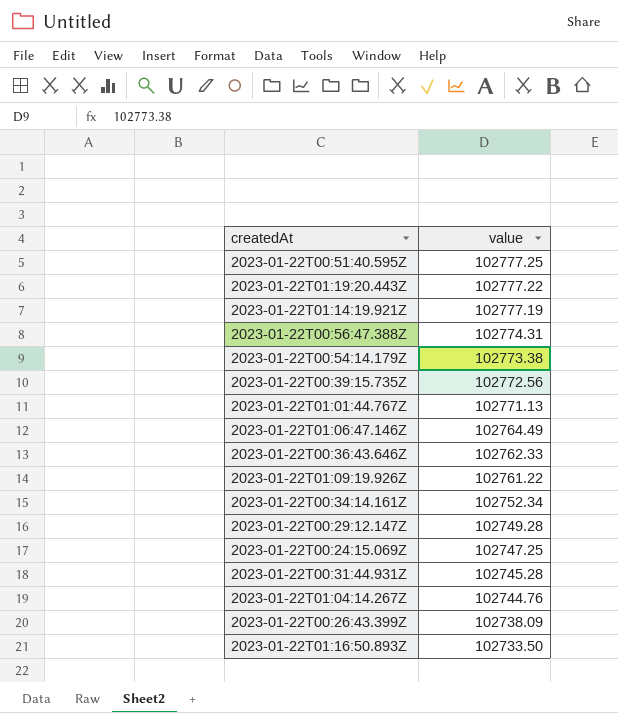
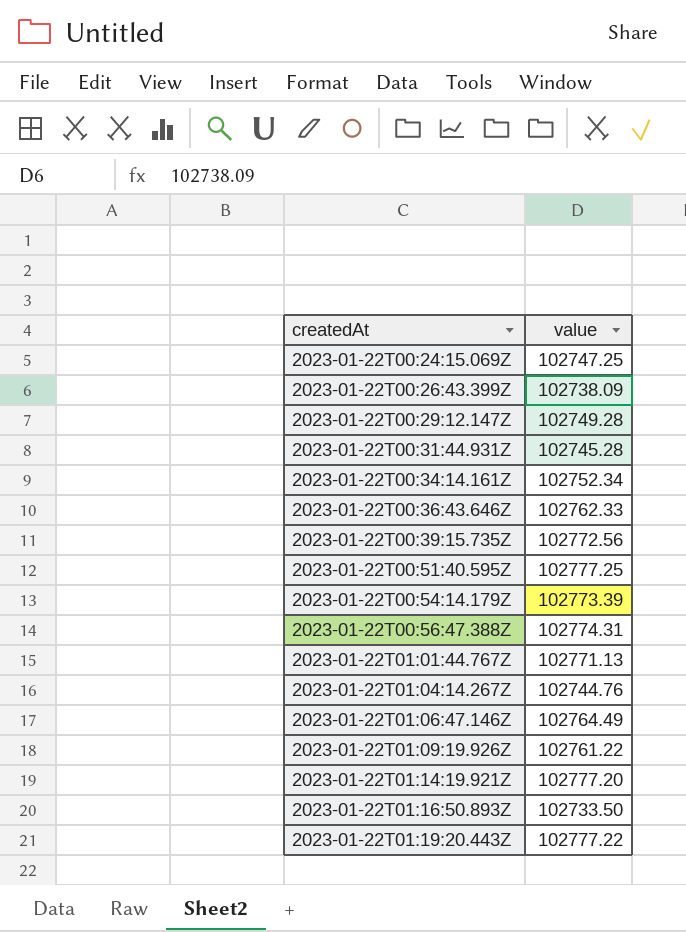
row order: value descending -> createdAt ascending
2023-01-22T00:54:14.179Z | value: 102773.38 -> 102773.39
2023-01-22T01:14:19.921Z | value: 102777.19 -> 102777.20

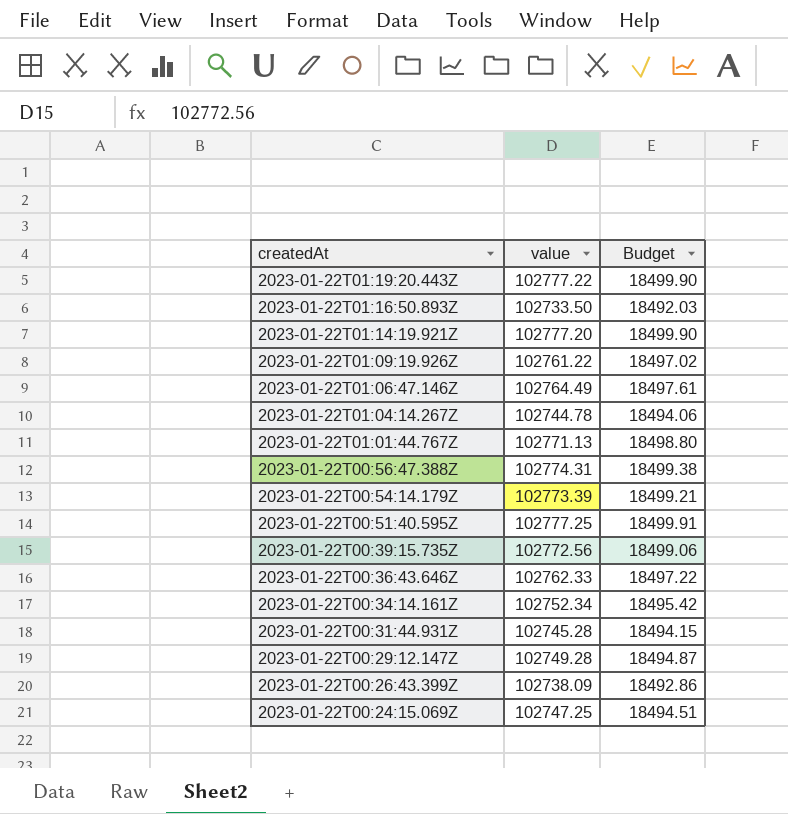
row order: createdAt ascending -> createdAt descending
column Budget | formula: none -> [value] * 0.18
2023-01-22T01:04:14.267Z | value: 102744.76 -> 102744.78

